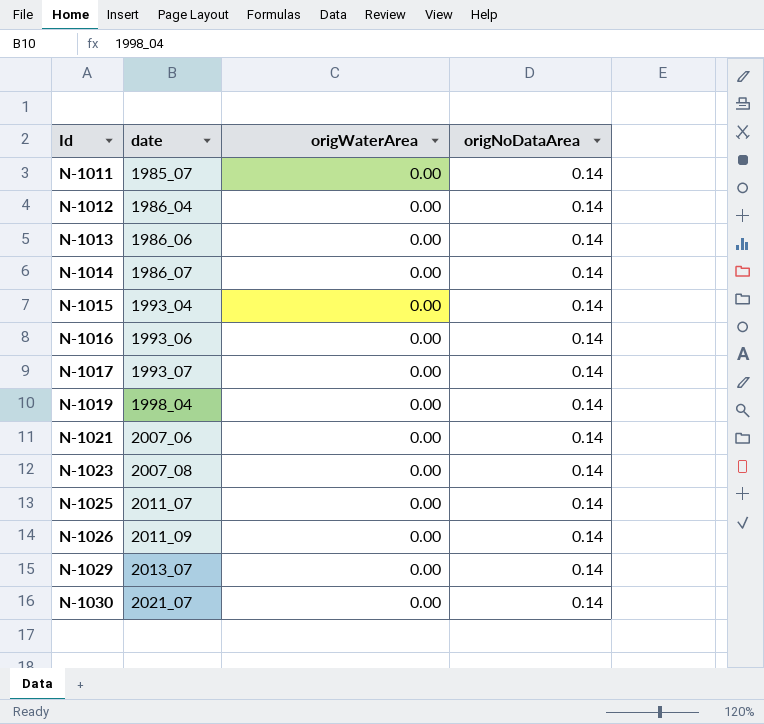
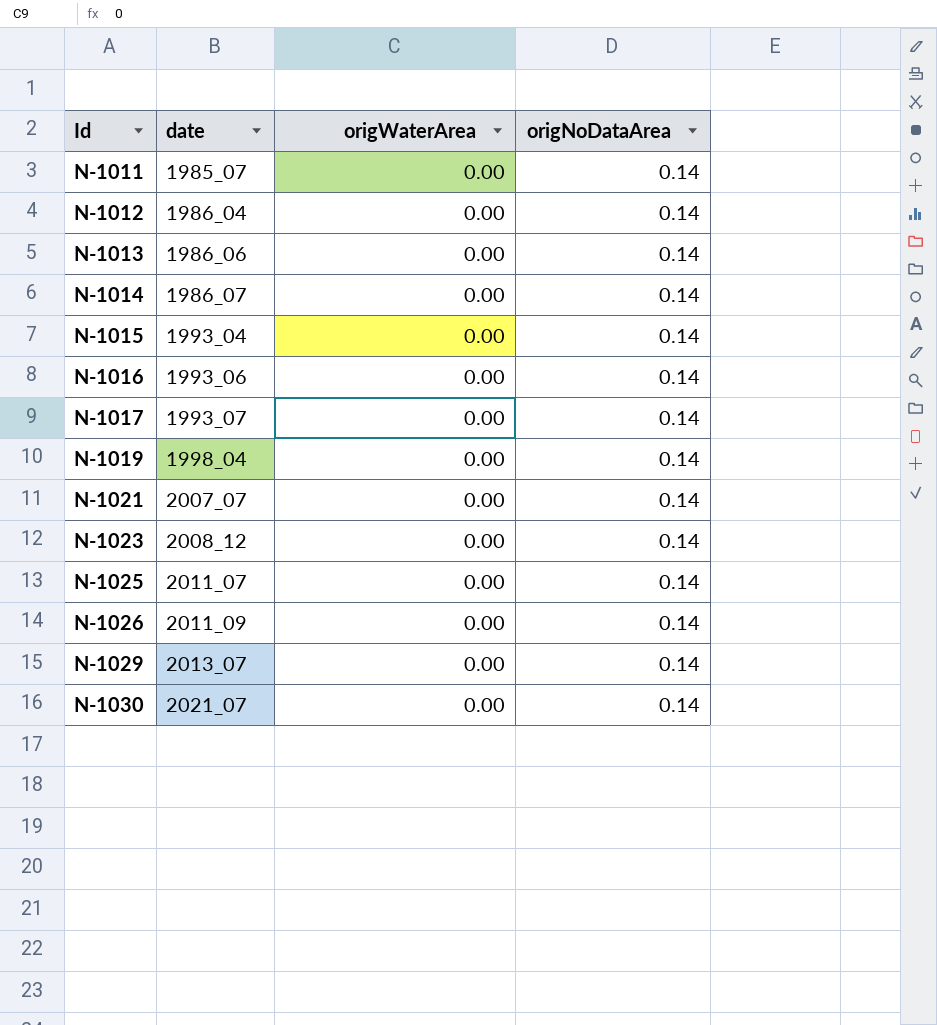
N-1021 | date: 2007_06 -> 2007_07
N-1023 | date: 2007_08 -> 2008_12

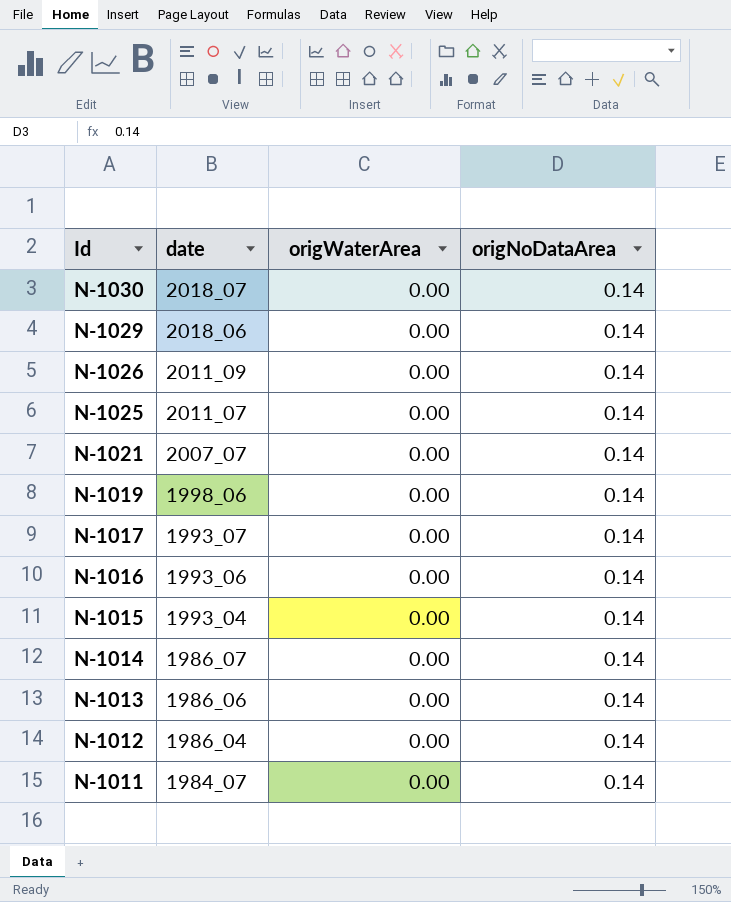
row order: Id ascending -> Id descending
row N-1023: 2008_12 | 0.00 | 0.14 -> none
N-1030 | date: 2021_07 -> 2018_07
N-1029 | date: 2013_07 -> 2018_06
N-1019 | date: 1998_04 -> 1998_06
N-1011 | date: 1985_07 -> 1984_07

